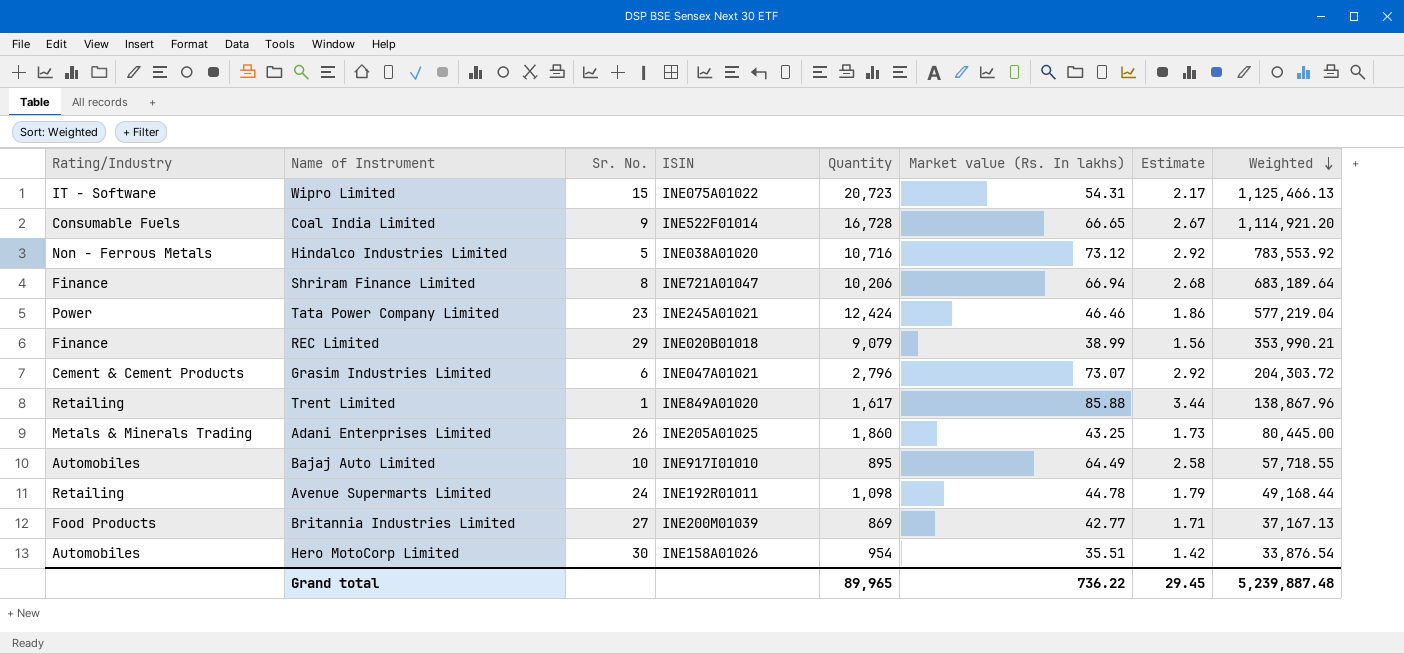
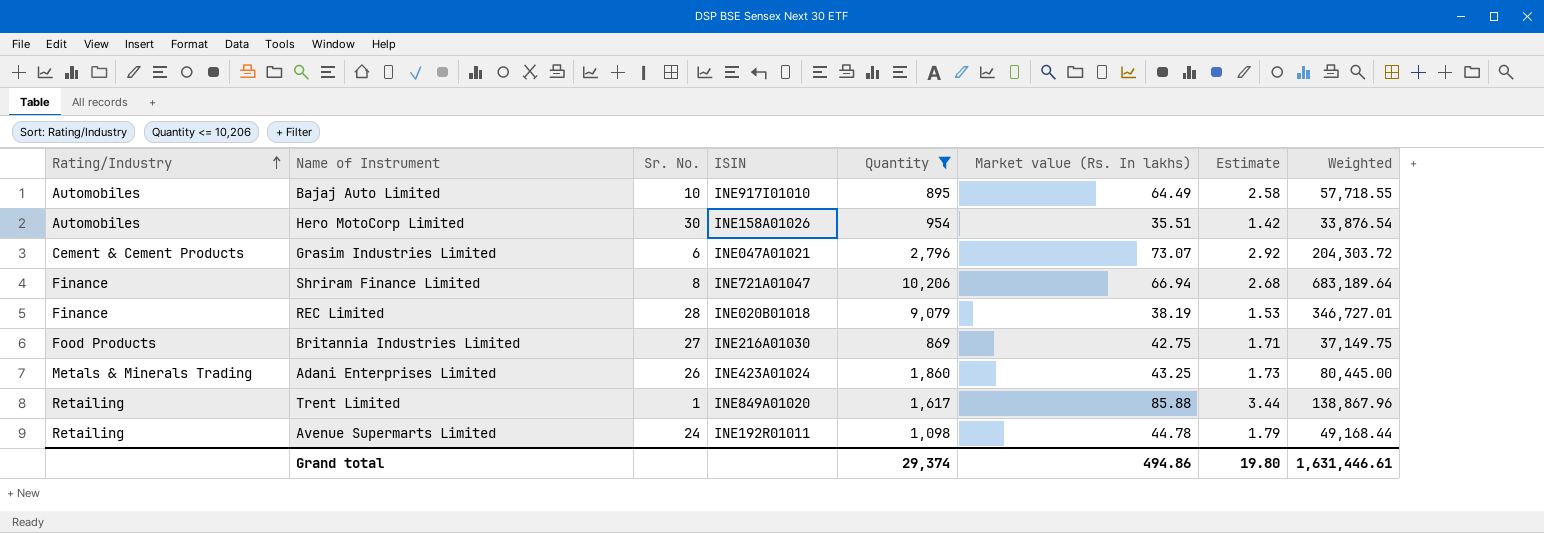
filter: none -> Quantity <= 10,206
row order: Weighted descending -> Rating/Industry ascending
REC Limited | Sr. No.: 29 -> 28
REC Limited | Market value (Rs. In lakhs): 38.99 -> 38.19
REC Limited | Estimate: 1.56 -> 1.53
REC Limited | Weighted: 353,990.21 -> 346,727.01
Britannia Industries Limited | ISIN: INE200M01039 -> INE216A01030
Britannia Industries Limited | Market value (Rs. In lakhs): 42.77 -> 42.75
Britannia Industries Limited | Weighted: 37,167.13 -> 37,149.75
Adani Enterprises Limited | ISIN: INE205A01025 -> INE423A01024
Grand total | Quantity: 89,965 -> 29,374
Grand total | Market value (Rs. In lakhs): 736.22 -> 494.86
Grand total | Estimate: 29.45 -> 19.80
Grand total | Weighted: 5,239,887.48 -> 1,631,446.61

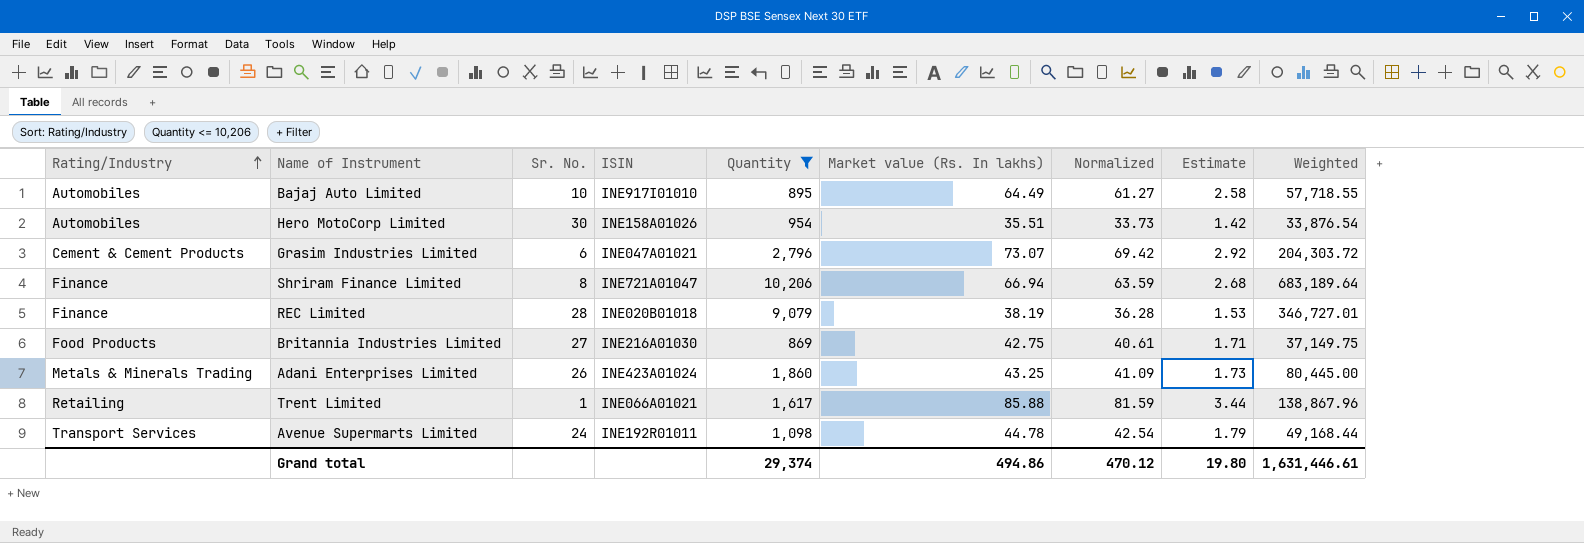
column Normalized | formula: none -> [Market value (Rs. In lakhs)] * 0.95
Trent Limited | ISIN: INE849A01020 -> INE066A01021
Avenue Supermarts Limited | Rating/Industry: Retailing -> Transport Services

